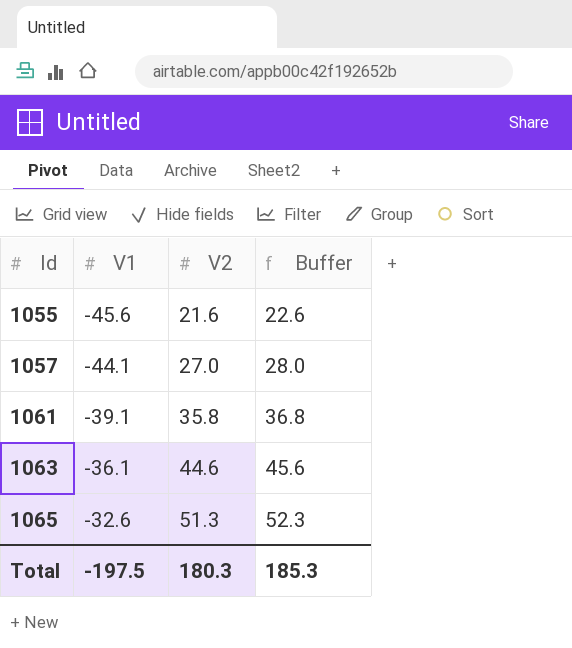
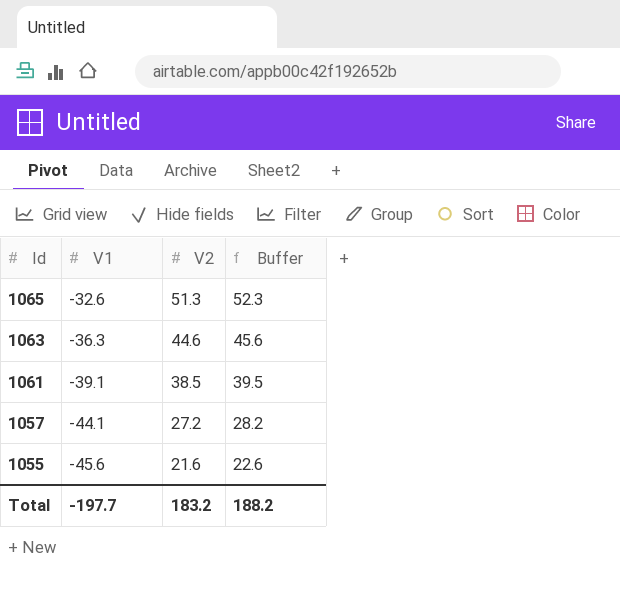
row order: Id ascending -> Id descending
1063 | V1: -36.1 -> -36.3
1061 | V2: 35.8 -> 38.5
1061 | Buffer: 36.8 -> 39.5
1057 | V2: 27.0 -> 27.2
1057 | Buffer: 28.0 -> 28.2
Total | V1: -197.5 -> -197.7
Total | V2: 180.3 -> 183.2
Total | Buffer: 185.3 -> 188.2

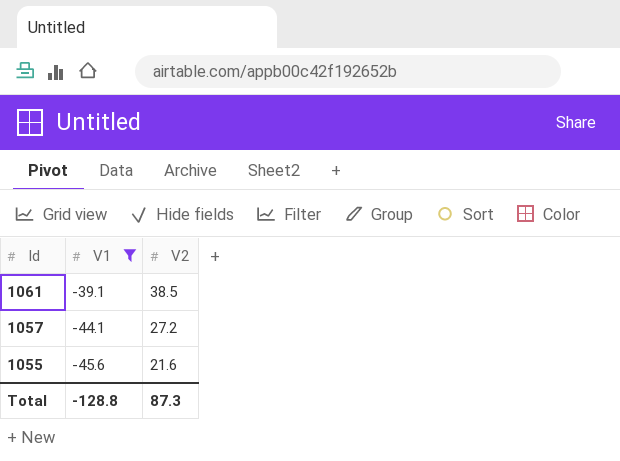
filter: none -> V1 <= -39.1
column Buffer | formula: [V2] + 1 -> none
Total | V1: -197.7 -> -128.8
Total | V2: 183.2 -> 87.3

